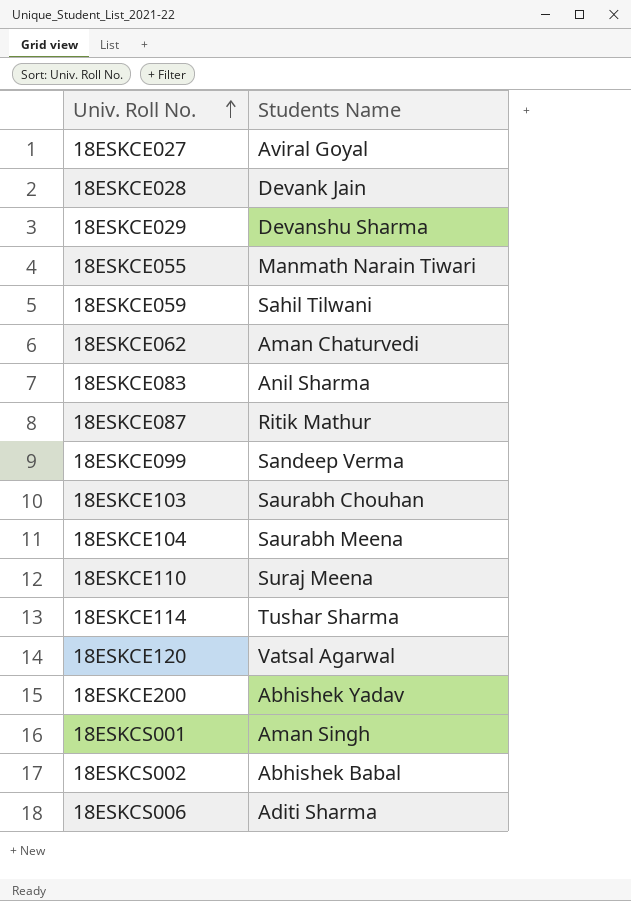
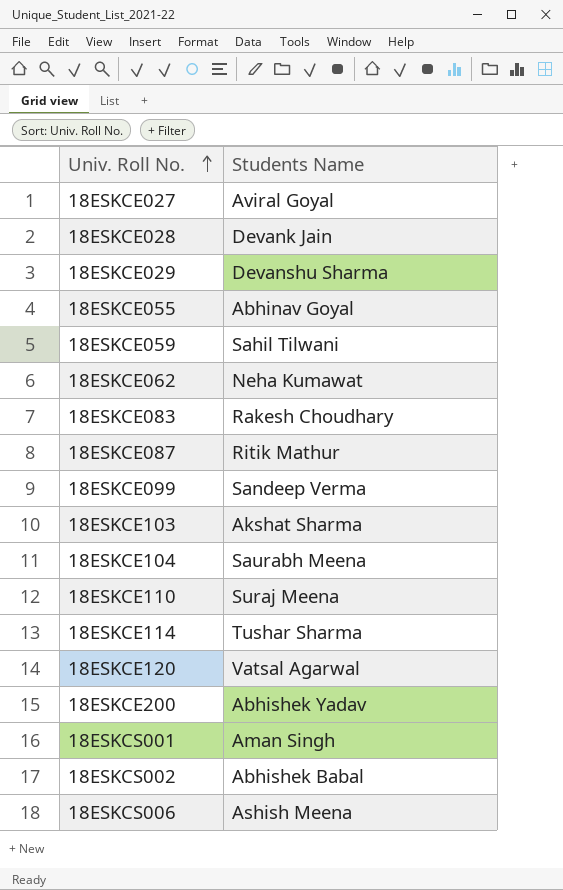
18ESKCE055 | Students Name: Manmath Narain Tiwari -> Abhinav Goyal
18ESKCE062 | Students Name: Aman Chaturvedi -> Neha Kumawat
18ESKCE083 | Students Name: Anil Sharma -> Rakesh Choudhary
18ESKCE103 | Students Name: Saurabh Chouhan -> Akshat Sharma
18ESKCS006 | Students Name: Aditi Sharma -> Ashish Meena

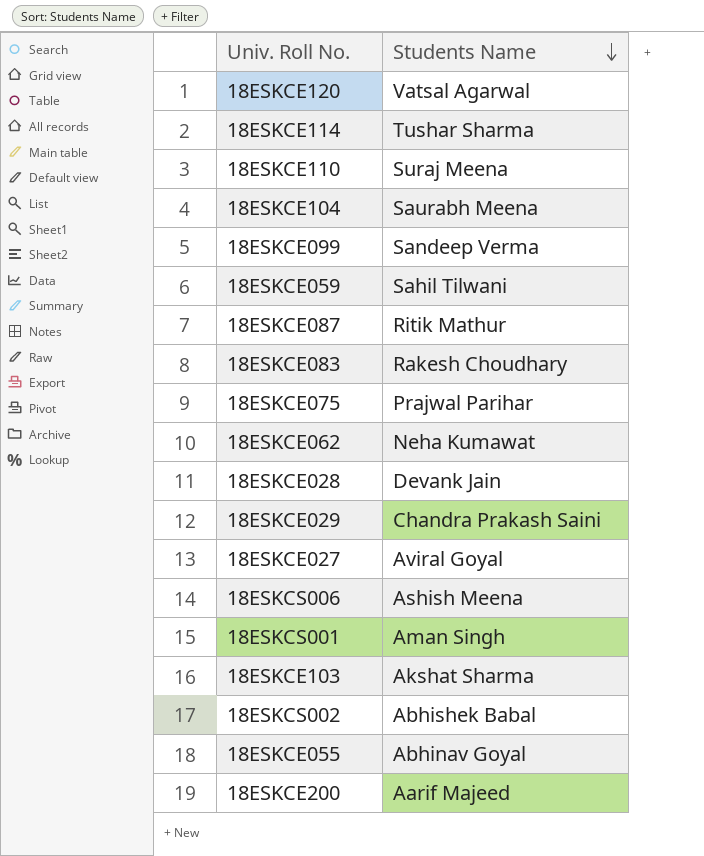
row order: Univ. Roll No. ascending -> Students Name descending
row 18ESKCE075: none -> Prajwal Parihar
18ESKCE029 | Students Name: Devanshu Sharma -> Chandra Prakash Saini
18ESKCE200 | Students Name: Abhishek Yadav -> Aarif Majeed

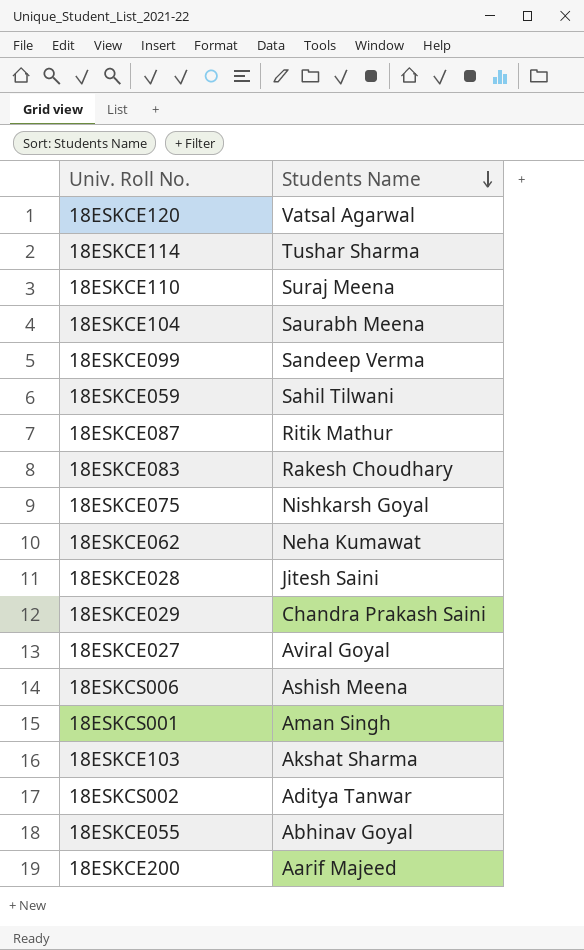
18ESKCE075 | Students Name: Prajwal Parihar -> Nishkarsh Goyal
18ESKCE028 | Students Name: Devank Jain -> Jitesh Saini
18ESKCS002 | Students Name: Abhishek Babal -> Aditya Tanwar

